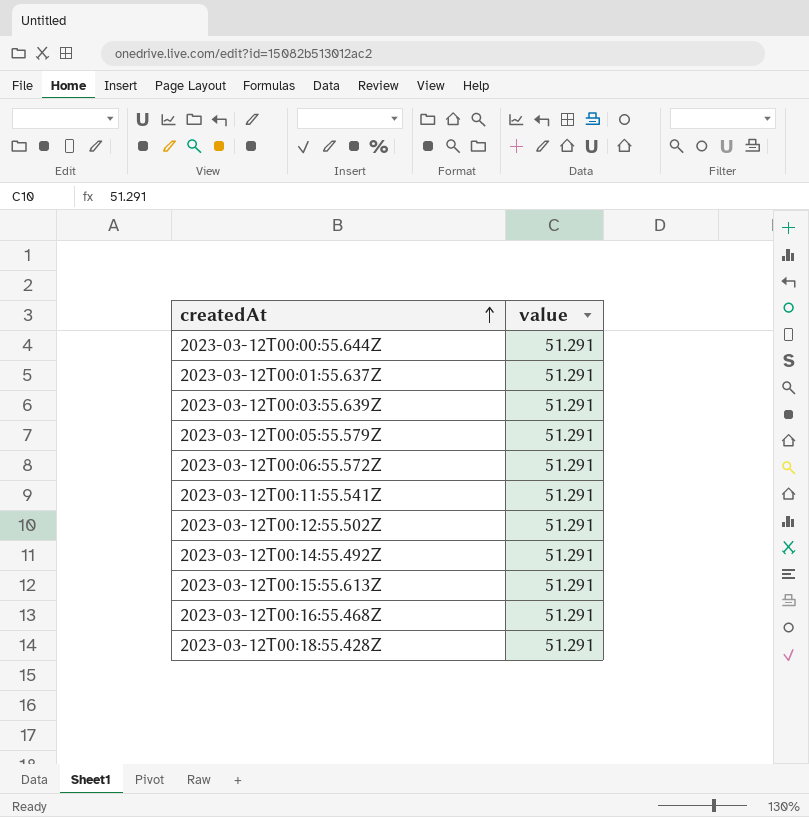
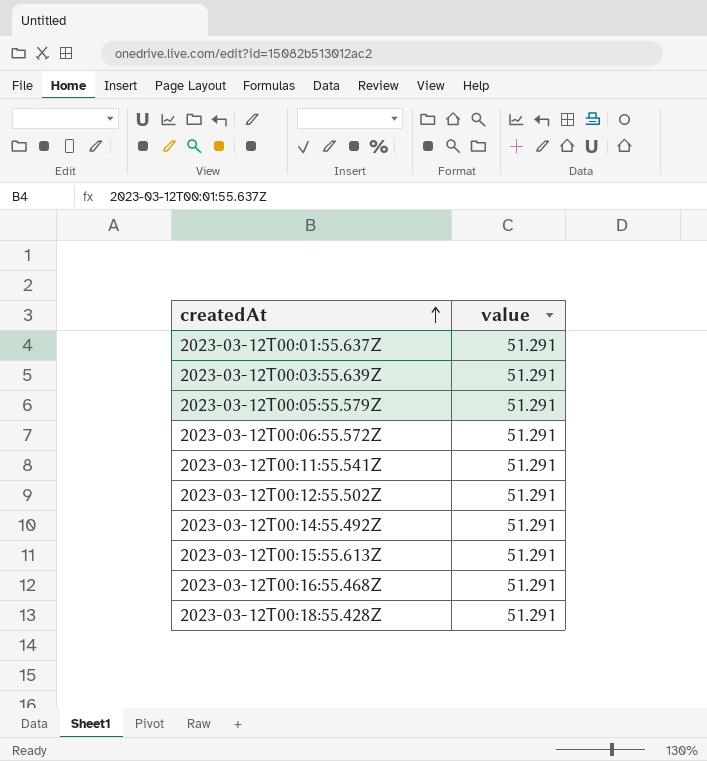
row 2023-03-12T00:00:55.644Z: 51.291 -> none

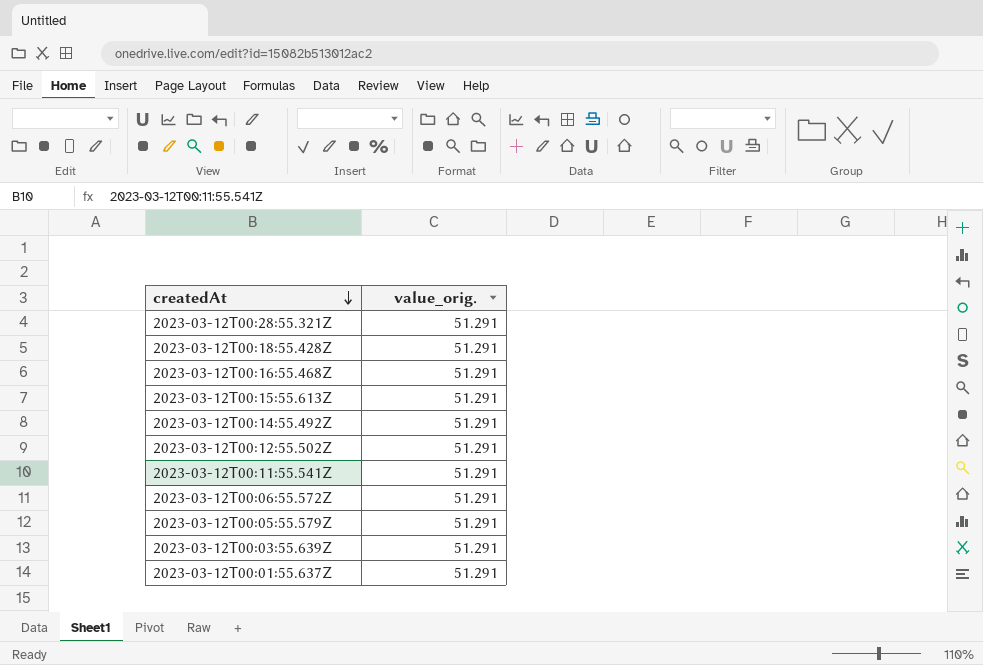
row order: createdAt ascending -> createdAt descending
column name: value -> value_orig.
row 2023-03-12T00:28:55.321Z: none -> 51.291

